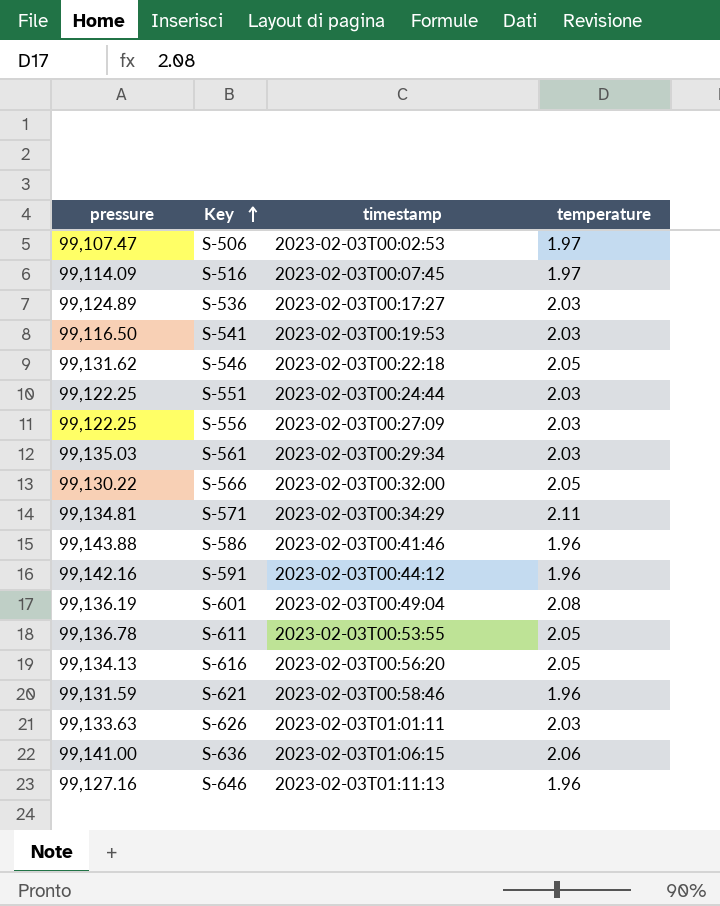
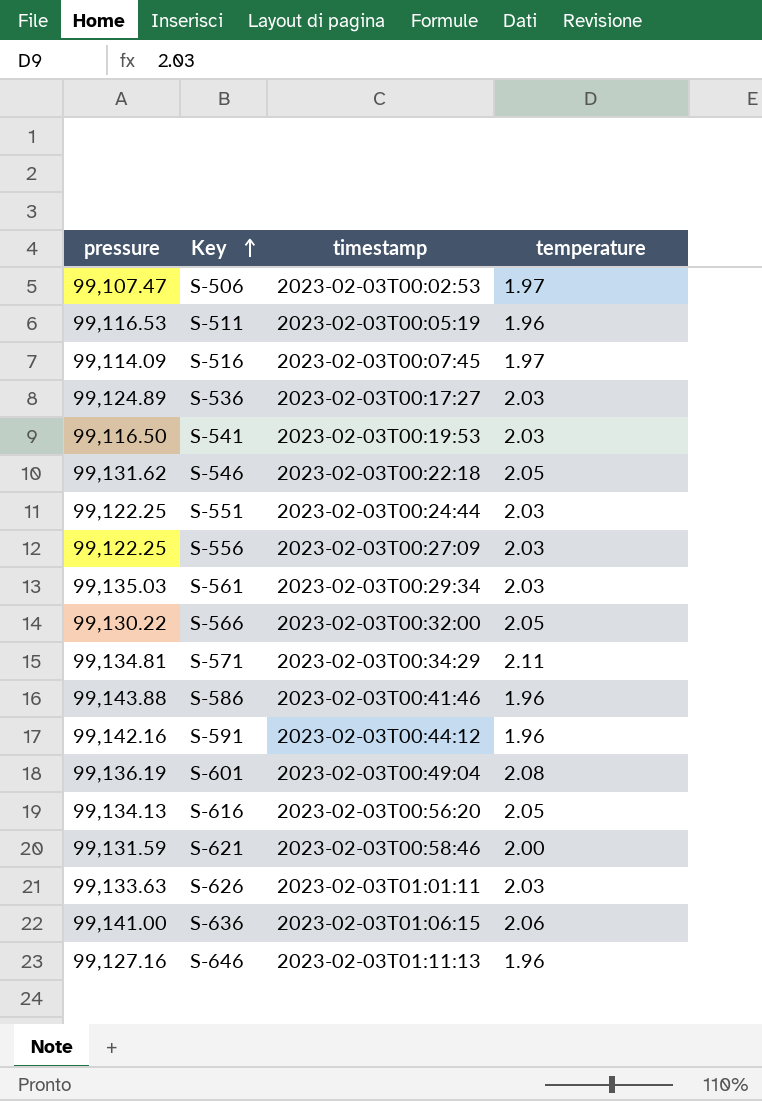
row S-611: 99,136.78 | 2023-02-03T00:53:55 | 2.05 -> none
row S-511: none -> 99,116.53 | 2023-02-03T00:05:19 | 1.96
S-621 | temperature: 1.96 -> 2.00

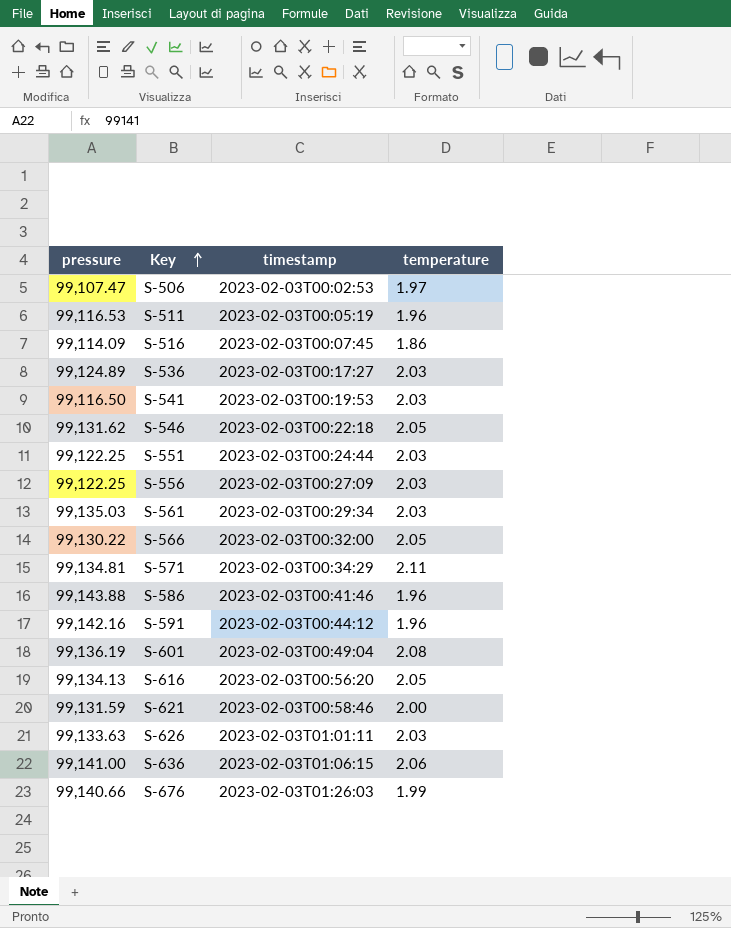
row S-646: 99,127.16 | 2023-02-03T01:11:13 | 1.96 -> none
S-516 | temperature: 1.97 -> 1.86
row S-676: none -> 99,140.66 | 2023-02-03T01:26:03 | 1.99

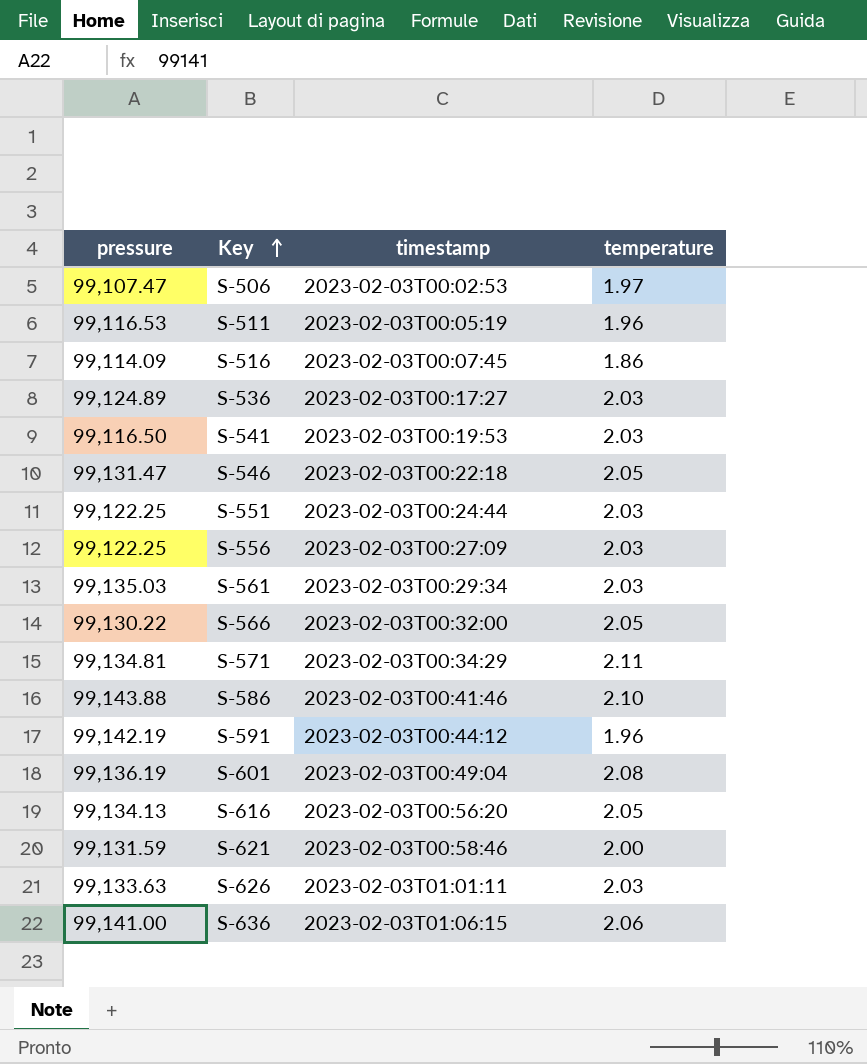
row S-676: 99,140.66 | 2023-02-03T01:26:03 | 1.99 -> none
S-546 | pressure: 99,131.62 -> 99,131.47
S-586 | temperature: 1.96 -> 2.10
S-591 | pressure: 99,142.16 -> 99,142.19

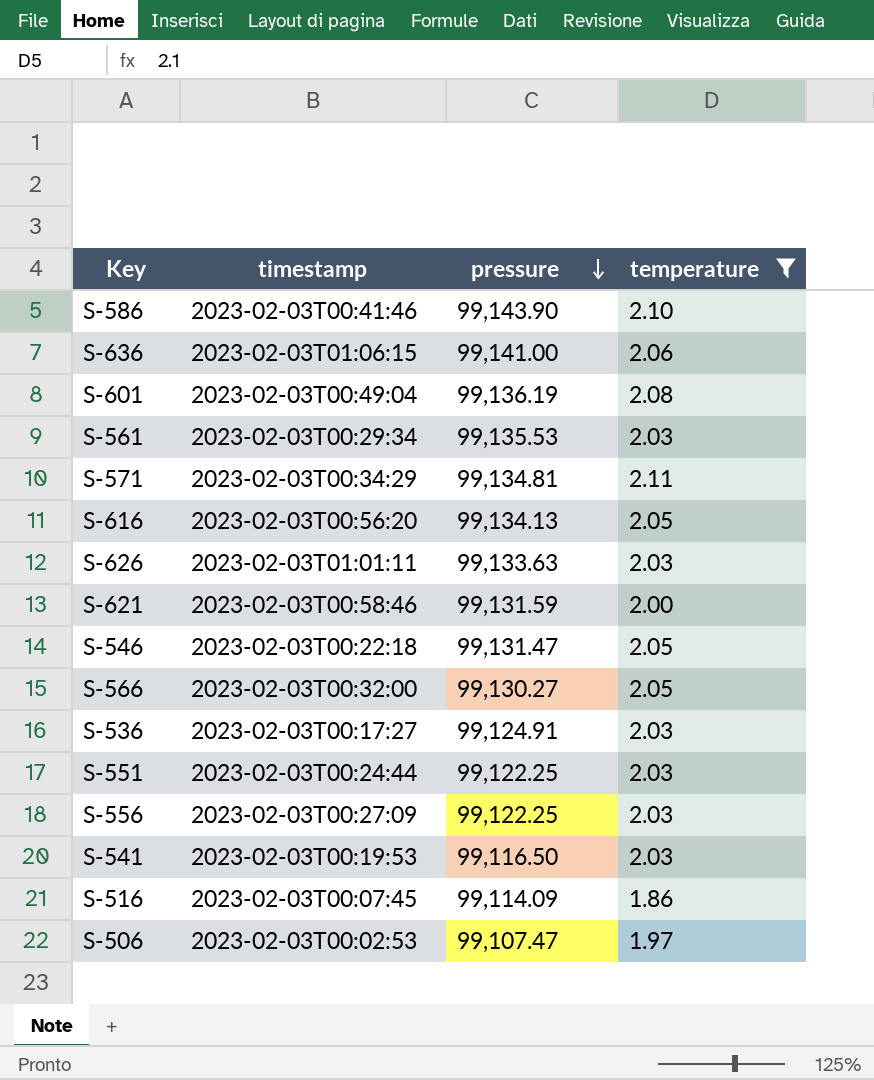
filter: none -> temperature != 1.96
row order: Key ascending -> pressure descending
column pressure | position: 1 -> 3
S-586 | pressure: 99,143.88 -> 99,143.90
S-561 | pressure: 99,135.03 -> 99,135.53
S-566 | pressure: 99,130.22 -> 99,130.27
S-536 | pressure: 99,124.89 -> 99,124.91

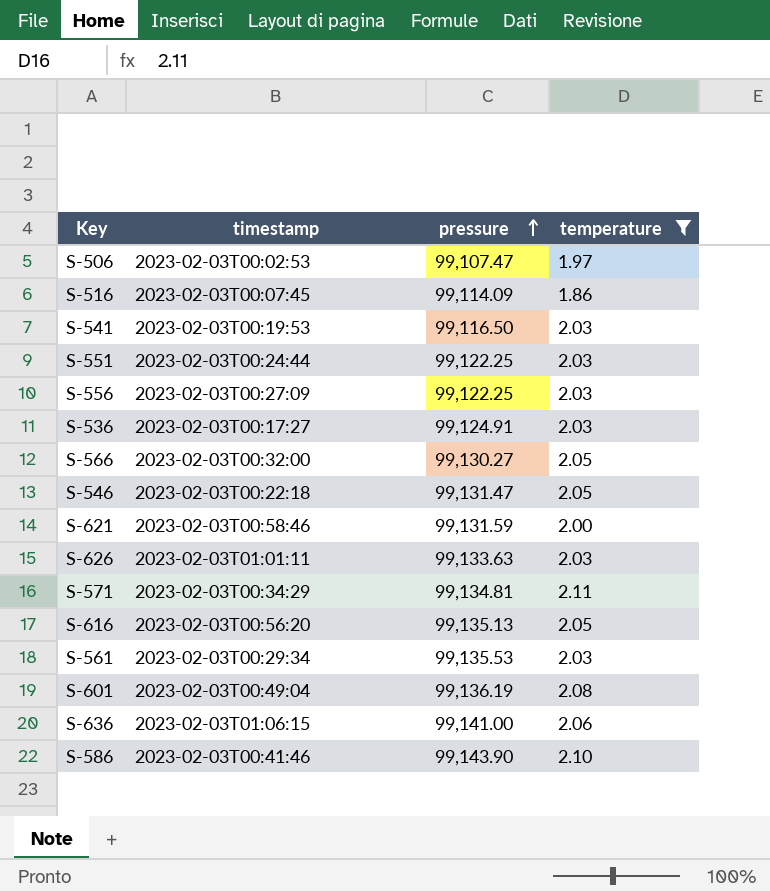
row order: pressure descending -> pressure ascending
S-616 | pressure: 99,134.13 -> 99,135.13

